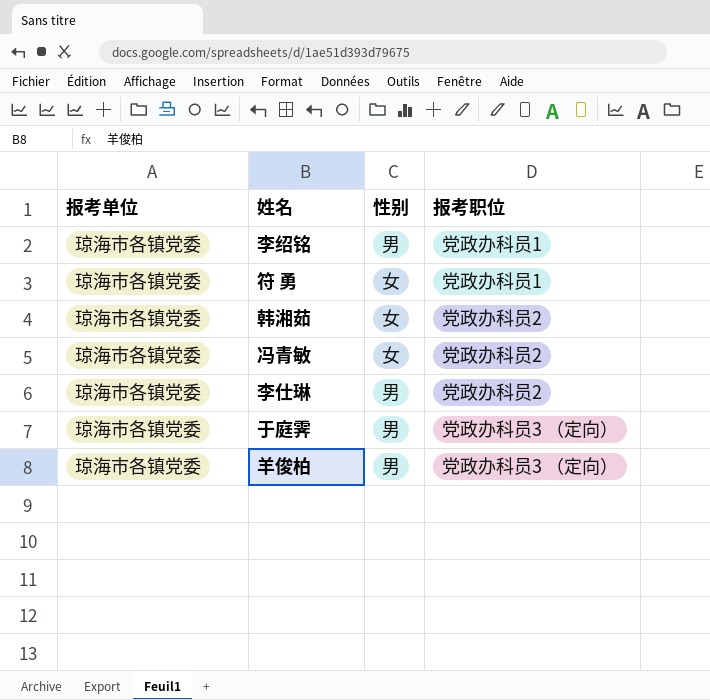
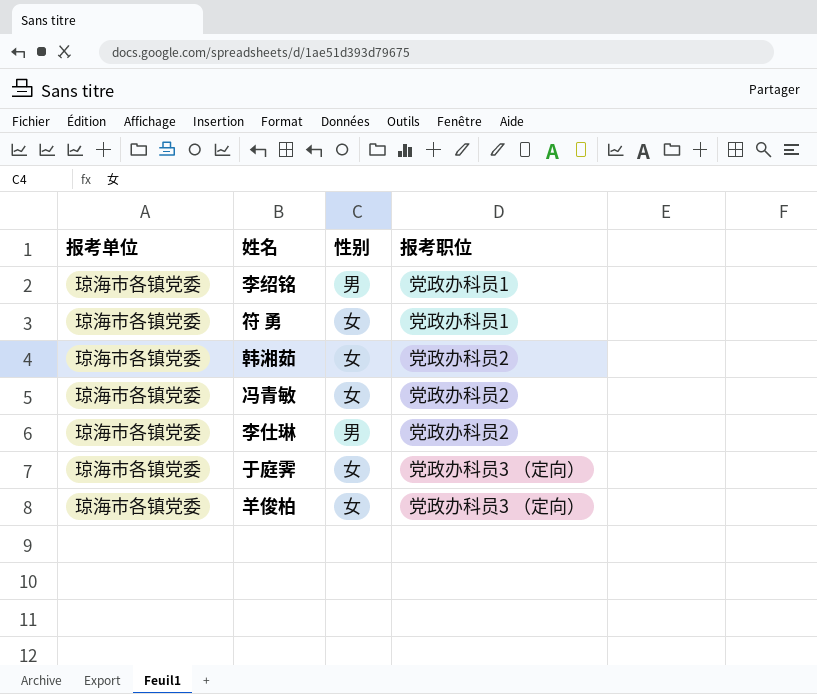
于庭霁 | 性别: 男 -> 女
羊俊柏 | 性别: 男 -> 女

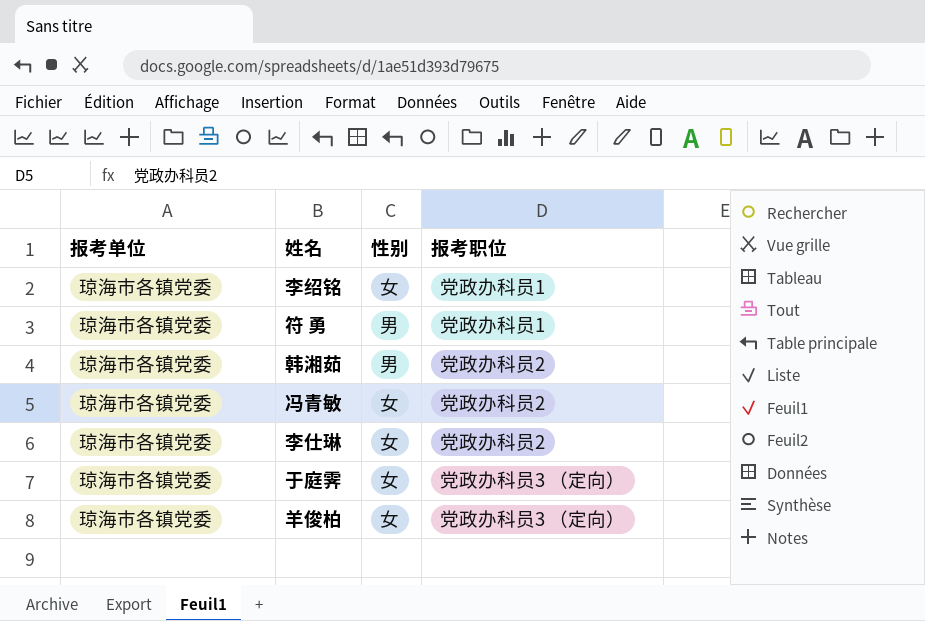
李绍铭 | 性别: 男 -> 女
符 勇 | 性别: 女 -> 男
韩湘茹 | 性别: 女 -> 男
李仕琳 | 性别: 男 -> 女

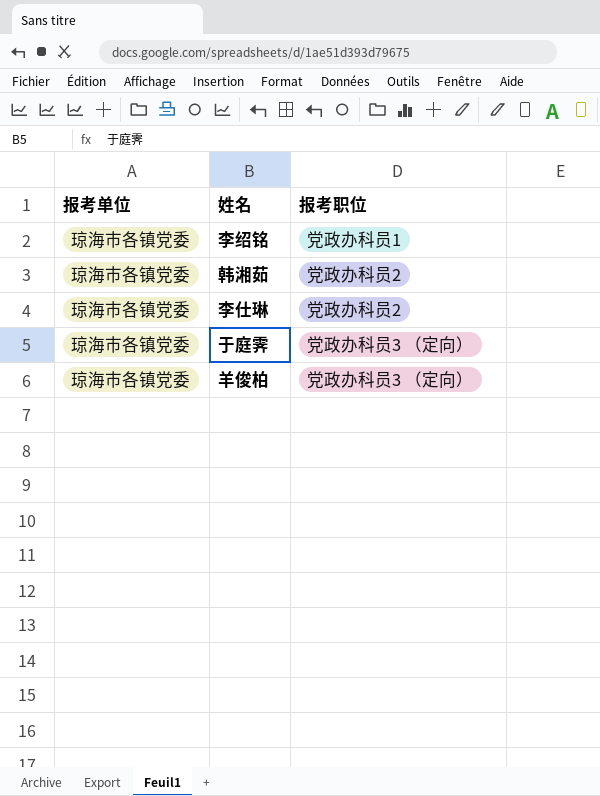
column 性别 | position: 3 -> none
row 符 勇: 琼海市各镇党委 | 男 | 党政办科员1 -> none
row 冯青敏: 琼海市各镇党委 | 女 | 党政办科员2 -> none

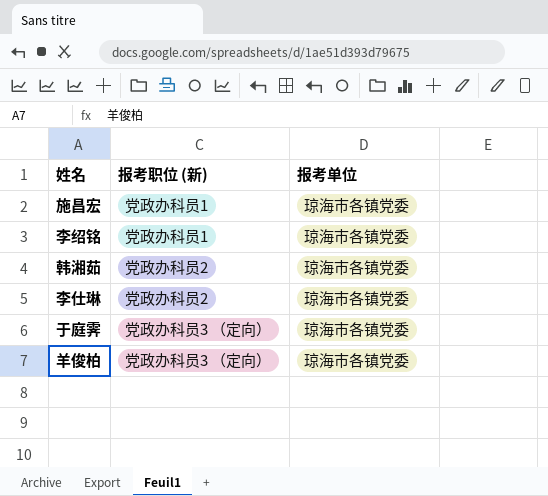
column name: 报考职位 -> 报考职位 (新)
column 报考单位 | position: 1 -> 3
row 施昌宏: none -> 党政办科员1 | 琼海市各镇党委

